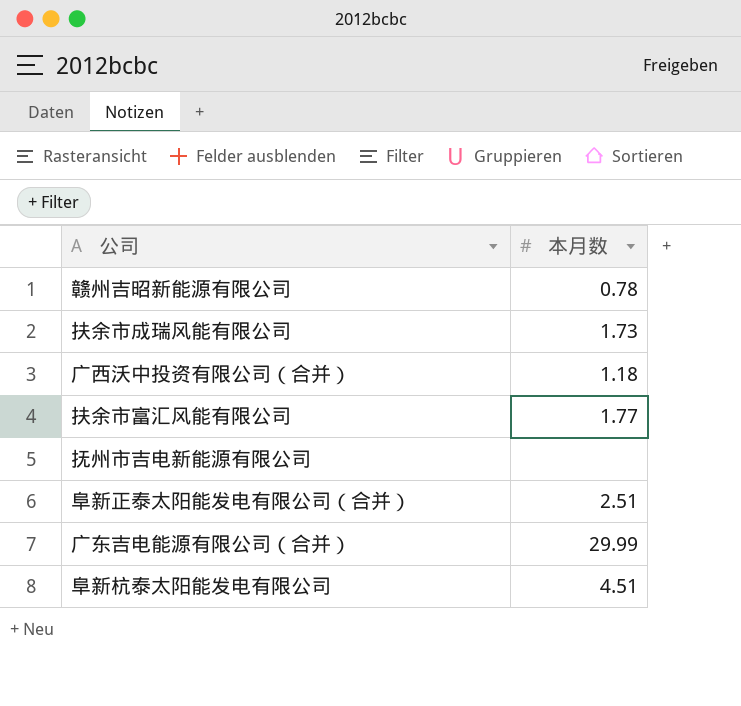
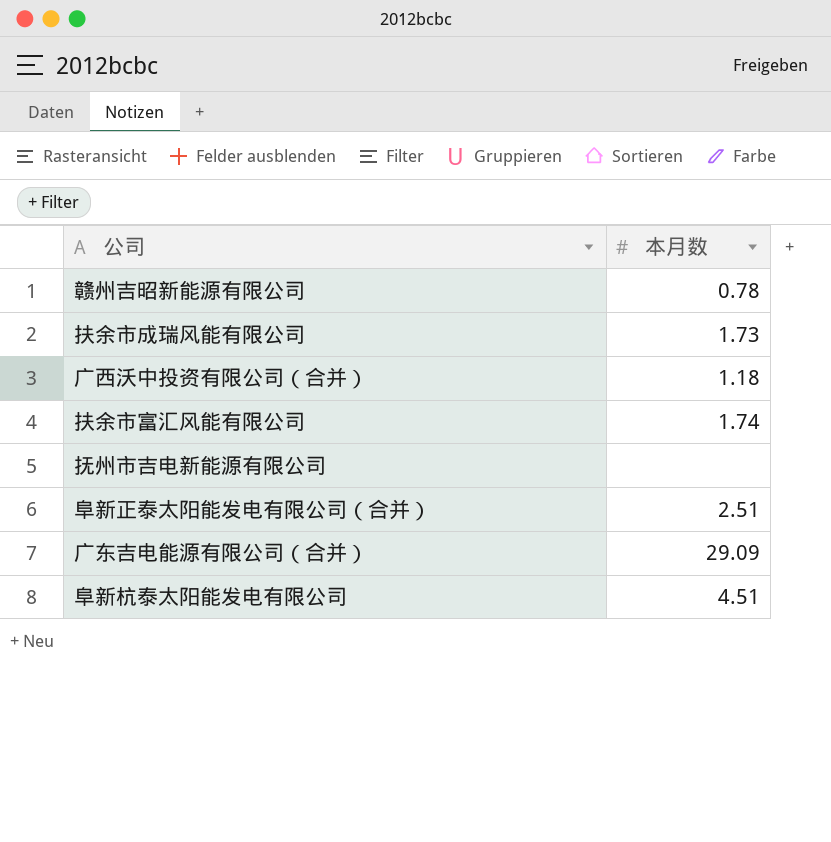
扶余市富汇风能有限公司 | 本月数: 1.77 -> 1.74
广东吉电能源有限公司（合并） | 本月数: 29.99 -> 29.09

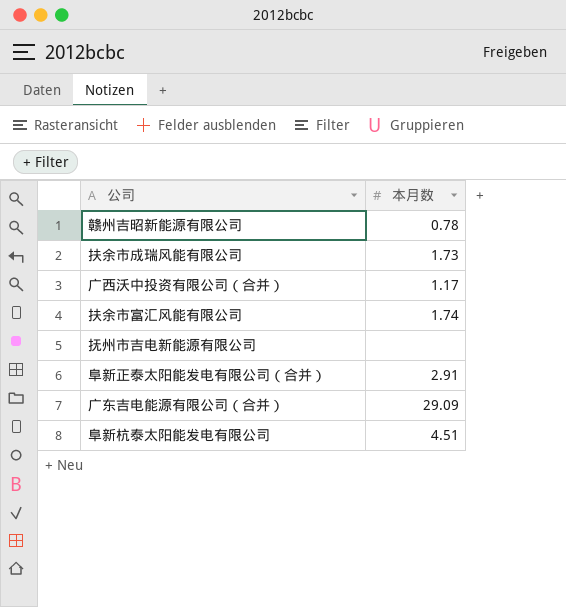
广西沃中投资有限公司（合并） | 本月数: 1.18 -> 1.17
阜新正泰太阳能发电有限公司（合并） | 本月数: 2.51 -> 2.91

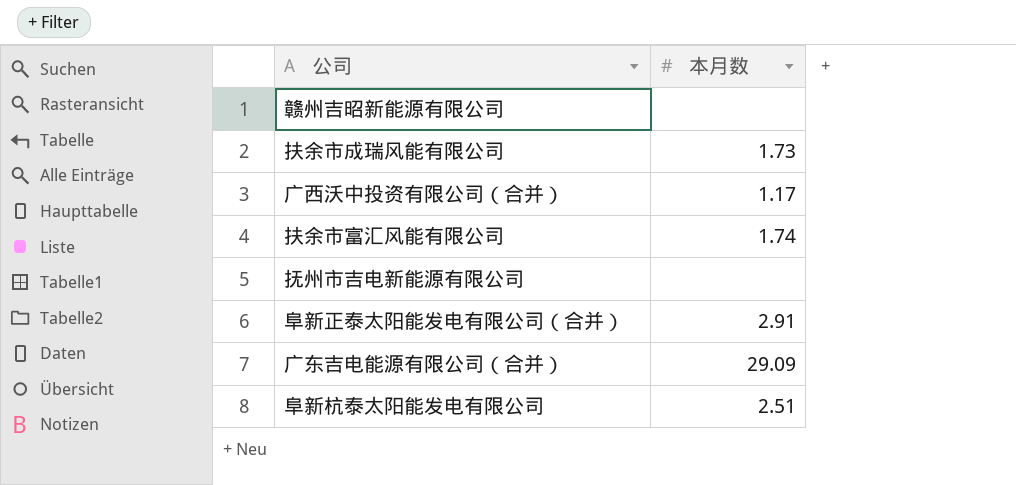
赣州吉昭新能源有限公司 | 本月数: 0.78 -> none
阜新杭泰太阳能发电有限公司 | 本月数: 4.51 -> 2.51

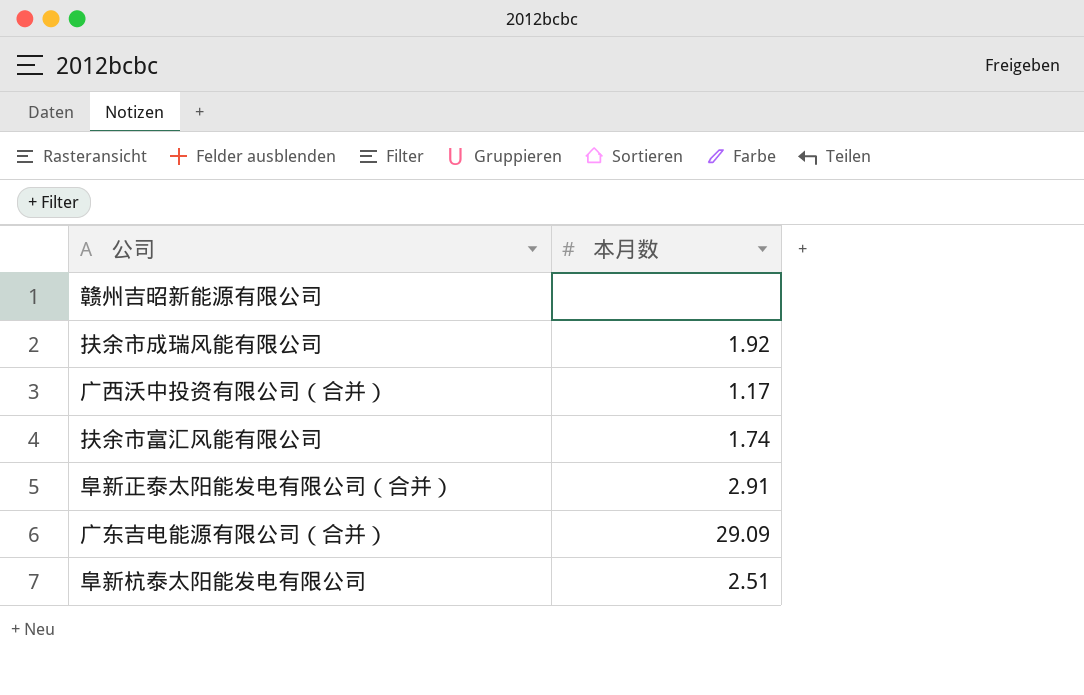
row 抚州市吉电新能源有限公司: none -> none
扶余市成瑞风能有限公司 | 本月数: 1.73 -> 1.92

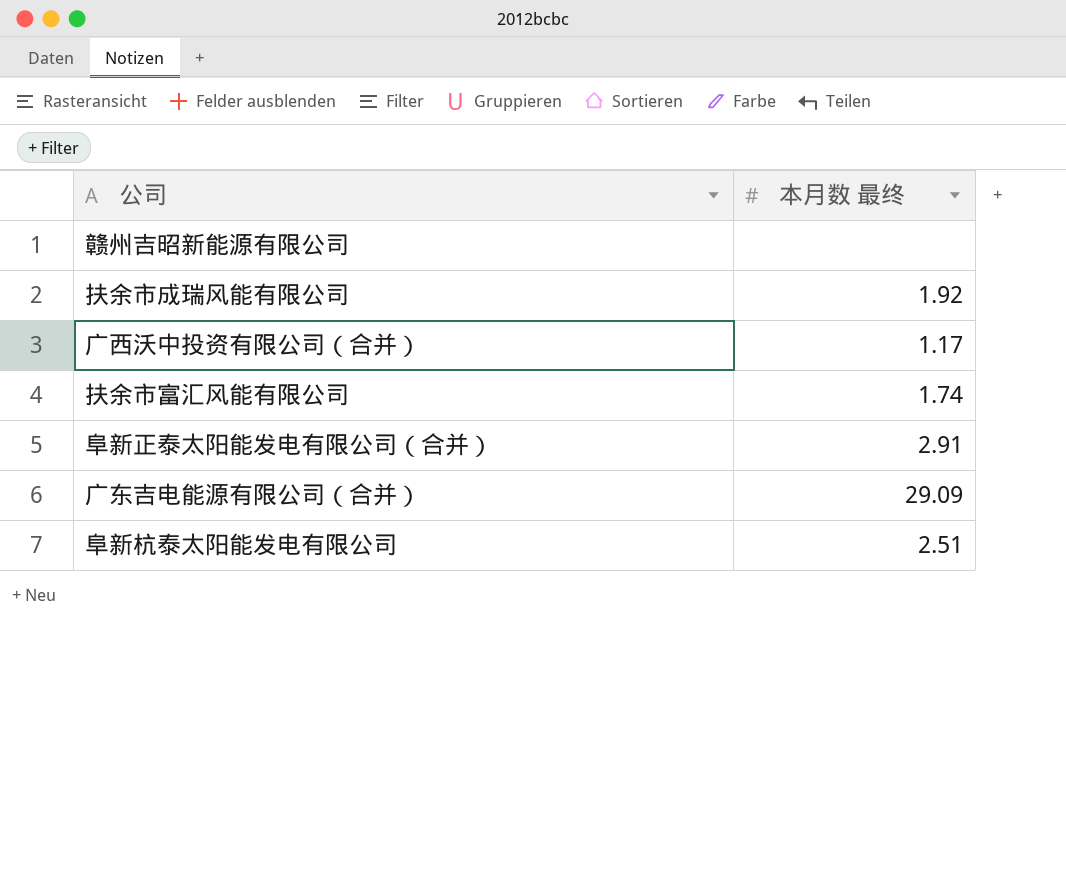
column name: 本月数 -> 本月数 最终

